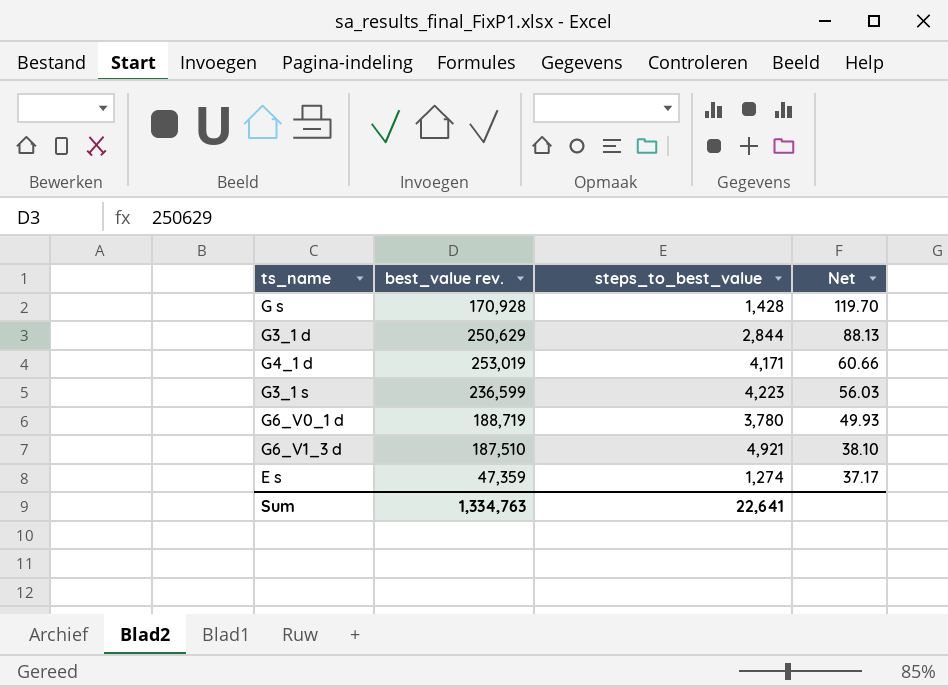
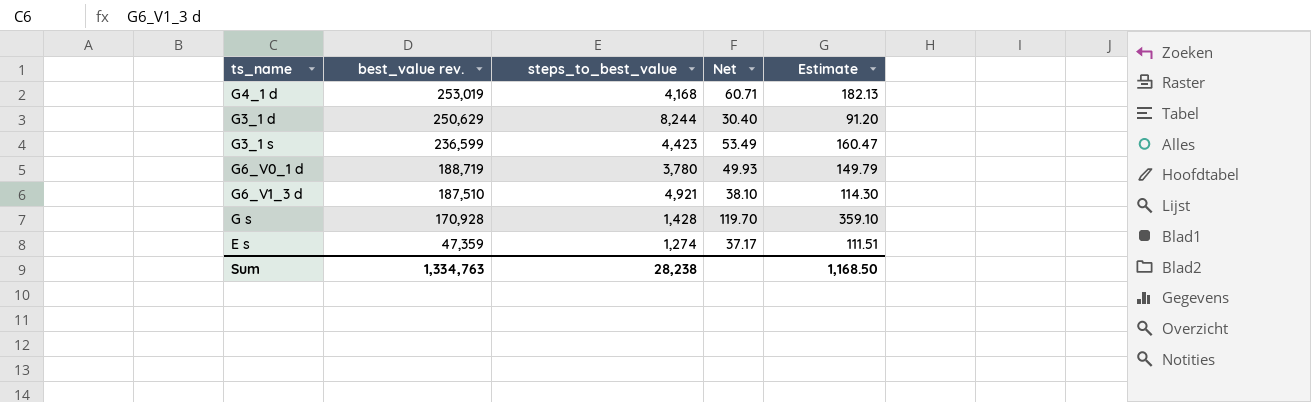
row order: Net descending -> best_value rev. descending
column Estimate | formula: none -> [Net] * 3
G4_1 d | steps_to_best_value: 4,171 -> 4,168
G4_1 d | Net: 60.66 -> 60.71
G3_1 d | steps_to_best_value: 2,844 -> 8,244
G3_1 d | Net: 88.13 -> 30.40
G3_1 s | steps_to_best_value: 4,223 -> 4,423
G3_1 s | Net: 56.03 -> 53.49
Sum | steps_to_best_value: 22,641 -> 28,238

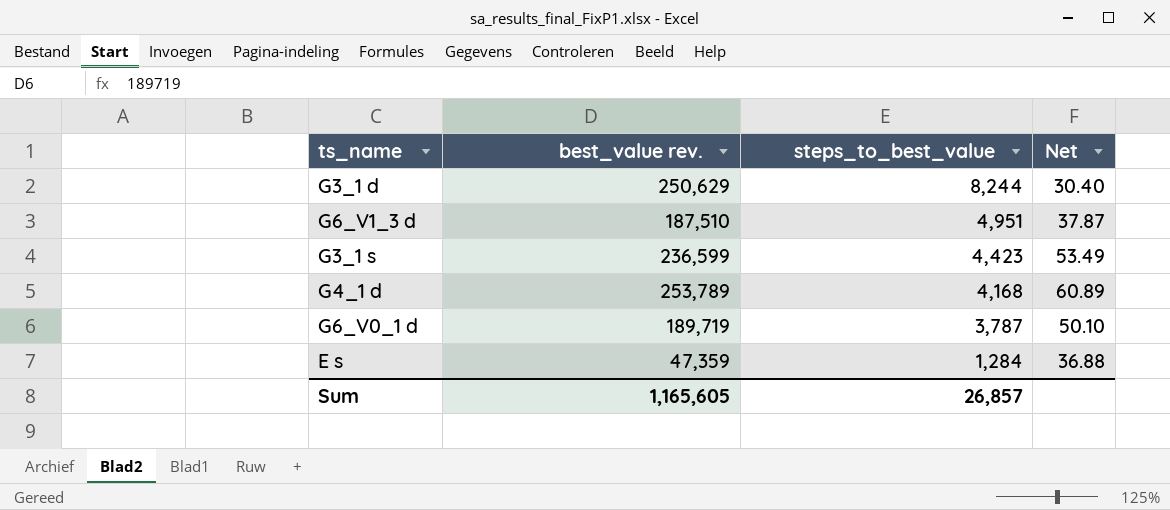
row order: best_value rev. descending -> steps_to_best_value descending
column Estimate | formula: [Net] * 3 -> none
row G s: 170,928 | 1,428 | 119.70 | 359.10 -> none
G6_V1_3 d | steps_to_best_value: 4,921 -> 4,951
G6_V1_3 d | Net: 38.10 -> 37.87
G4_1 d | best_value rev.: 253,019 -> 253,789
G4_1 d | Net: 60.71 -> 60.89
G6_V0_1 d | best_value rev.: 188,719 -> 189,719
G6_V0_1 d | steps_to_best_value: 3,780 -> 3,787
G6_V0_1 d | Net: 49.93 -> 50.10
E s | steps_to_best_value: 1,274 -> 1,284
E s | Net: 37.17 -> 36.88
Sum | best_value rev.: 1,334,763 -> 1,165,605
Sum | steps_to_best_value: 28,238 -> 26,857

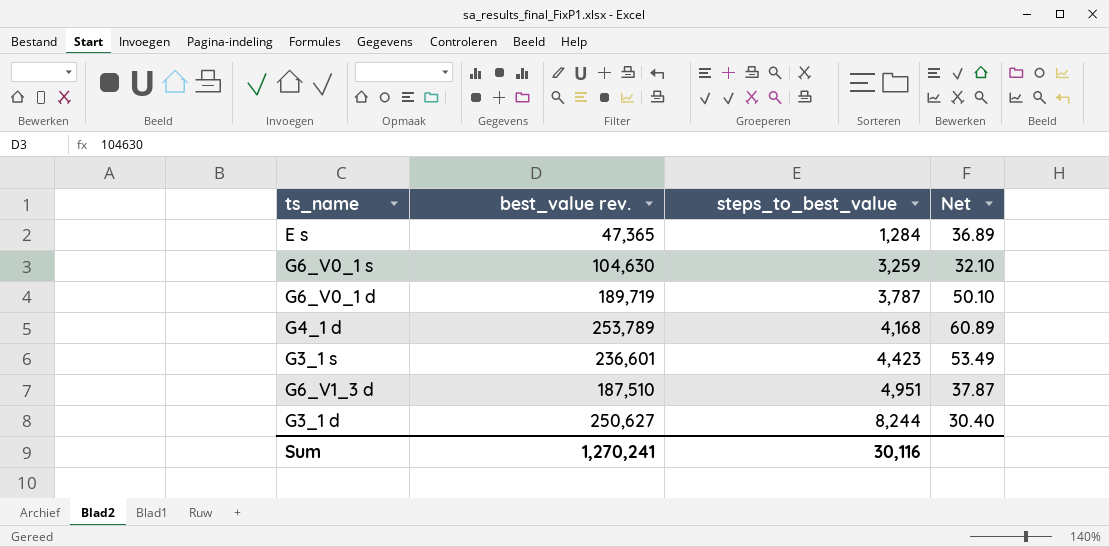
row order: steps_to_best_value descending -> steps_to_best_value ascending
E s | best_value rev.: 47,359 -> 47,365
E s | Net: 36.88 -> 36.89
row G6_V0_1 s: none -> 104,630 | 3,259 | 32.10
G3_1 s | best_value rev.: 236,599 -> 236,601
G3_1 d | best_value rev.: 250,629 -> 250,627
Sum | best_value rev.: 1,165,605 -> 1,270,241
Sum | steps_to_best_value: 26,857 -> 30,116

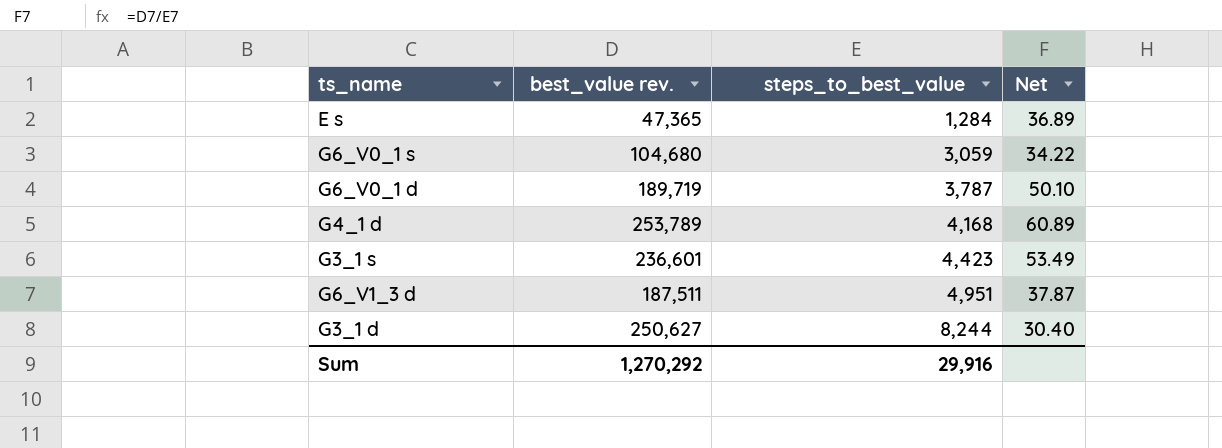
G6_V0_1 s | best_value rev.: 104,630 -> 104,680
G6_V0_1 s | steps_to_best_value: 3,259 -> 3,059
G6_V0_1 s | Net: 32.10 -> 34.22
G6_V1_3 d | best_value rev.: 187,510 -> 187,511
Sum | best_value rev.: 1,270,241 -> 1,270,292
Sum | steps_to_best_value: 30,116 -> 29,916

